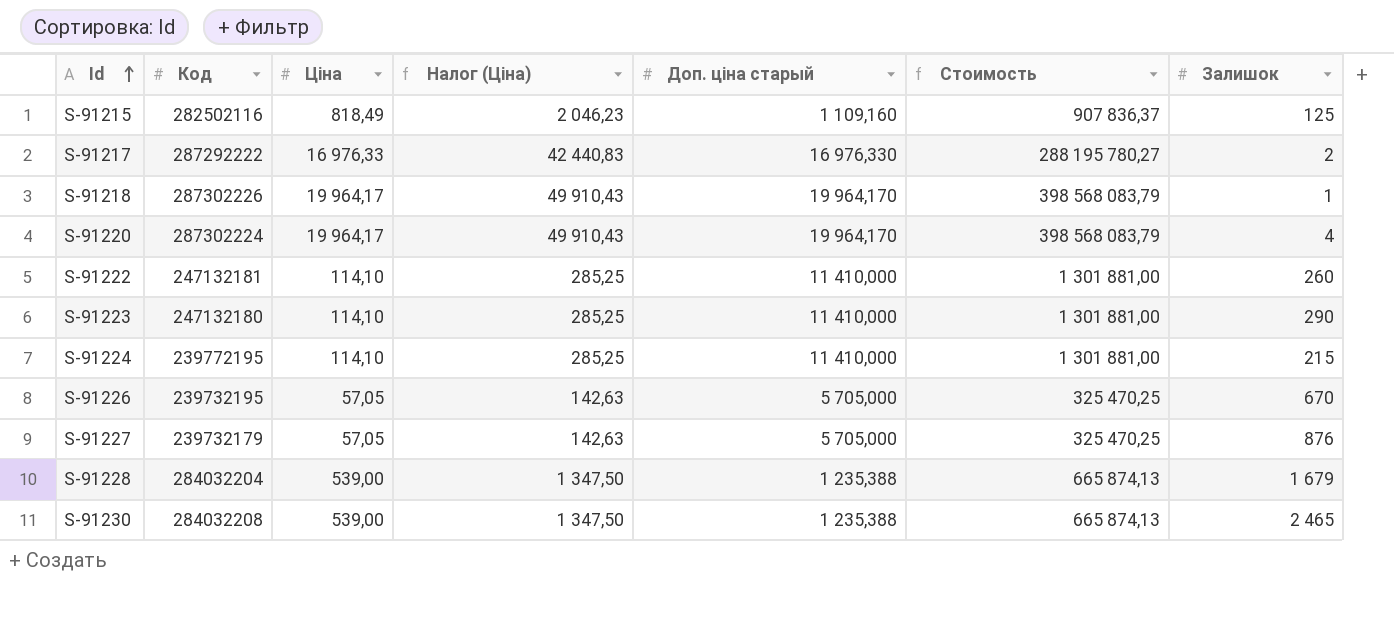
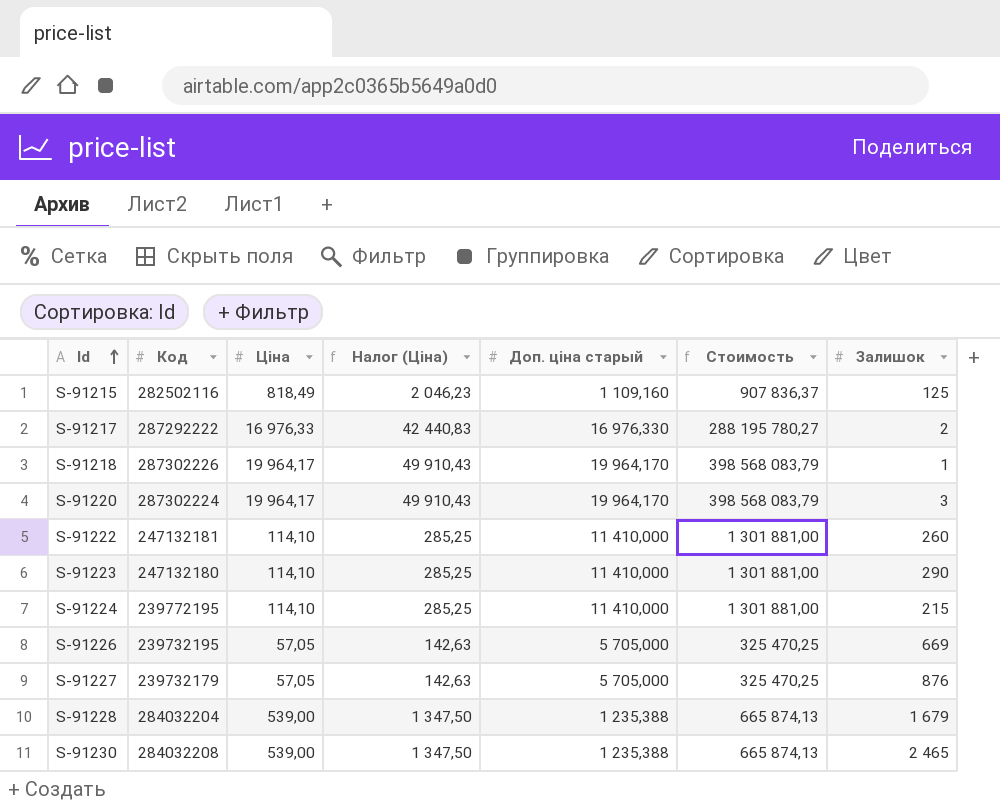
S-91220 | Залишок: 4 -> 3
S-91226 | Залишок: 670 -> 669

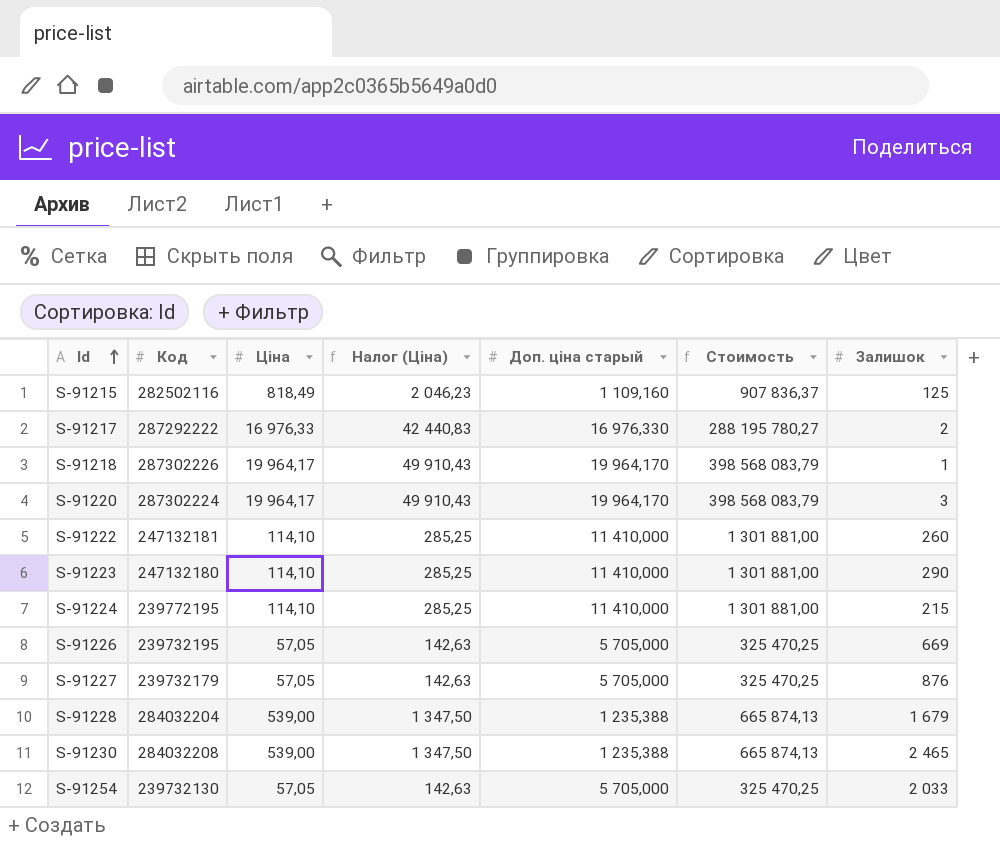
row S-91254: none -> 239732130 | 57,05 | 142,63 | 5 705,000 | 325 470,25 | 2 033

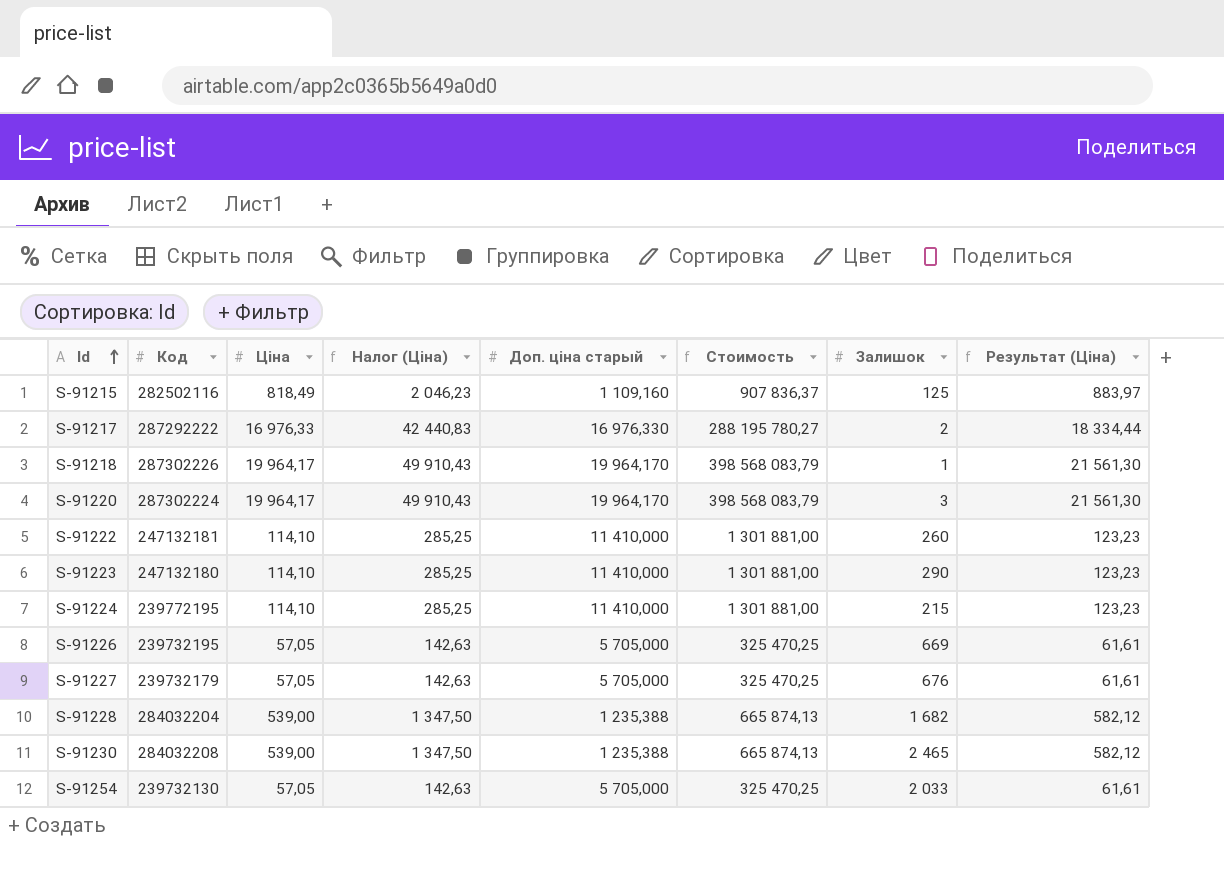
column Результат (Ціна) | formula: none -> [Ціна] * 1,08
S-91227 | Залишок: 876 -> 676
S-91228 | Залишок: 1 679 -> 1 682

